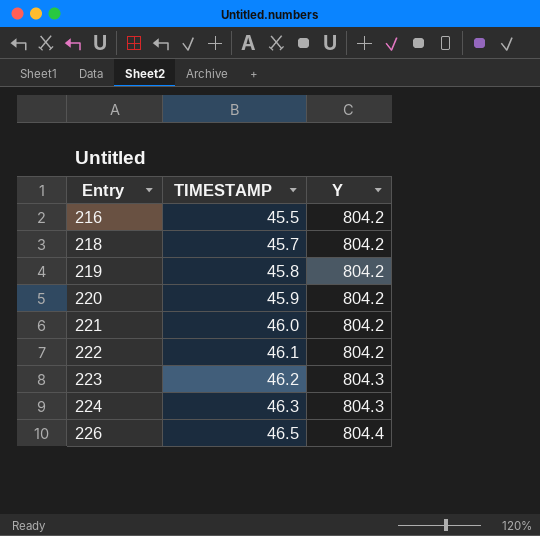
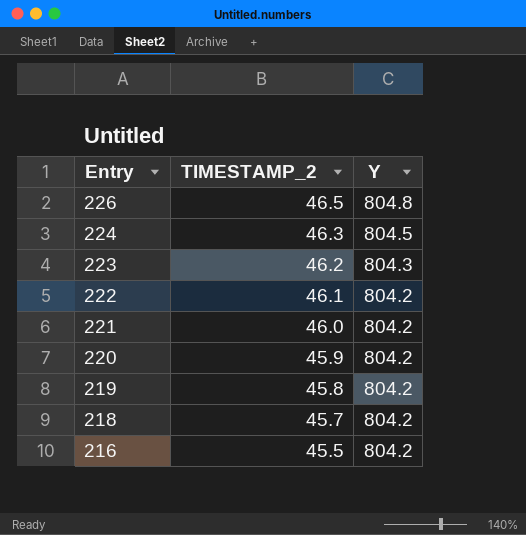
row order: Entry ascending -> Entry descending
column name: TIMESTAMP -> TIMESTAMP_2
226 | Y: 804.4 -> 804.8
224 | Y: 804.3 -> 804.5

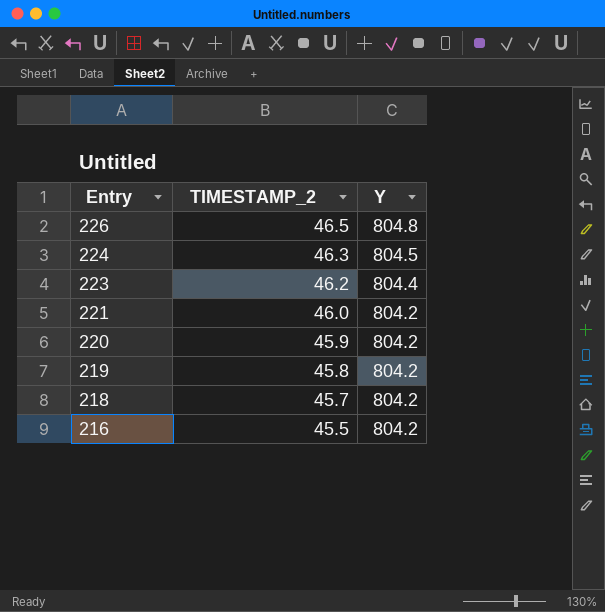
row 222: 46.1 | 804.2 -> none
223 | Y: 804.3 -> 804.4

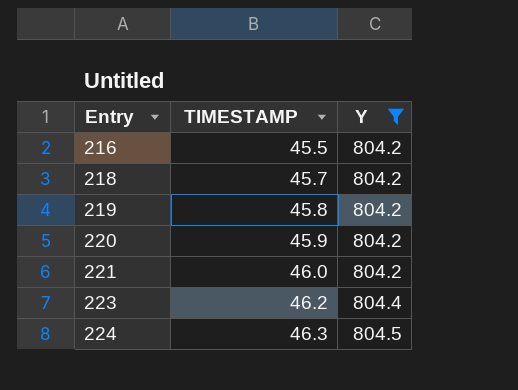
filter: none -> Y != 804.8
row order: Entry descending -> Entry ascending
column name: TIMESTAMP_2 -> TIMESTAMP

